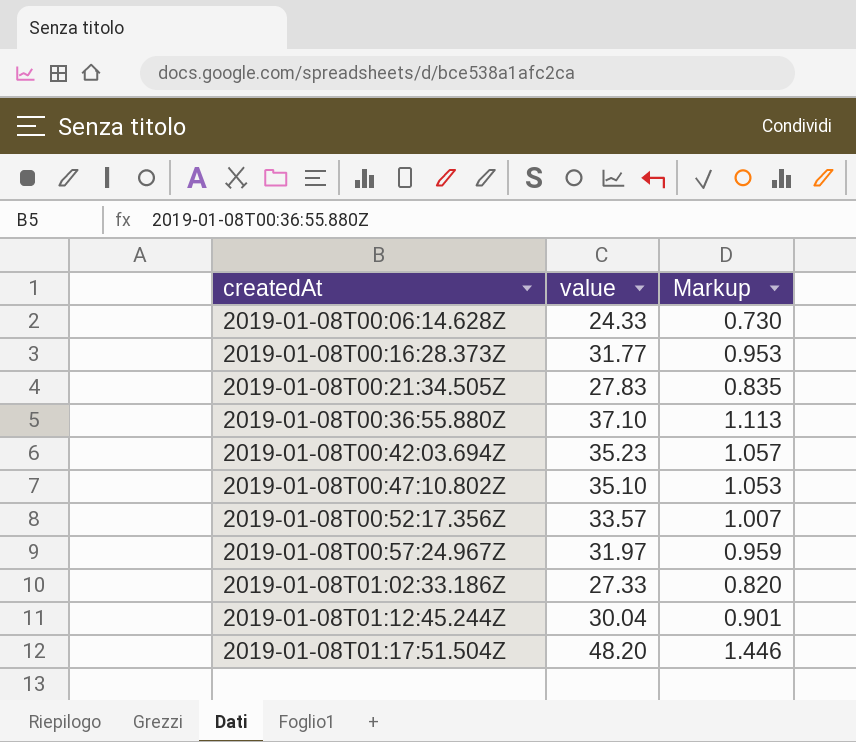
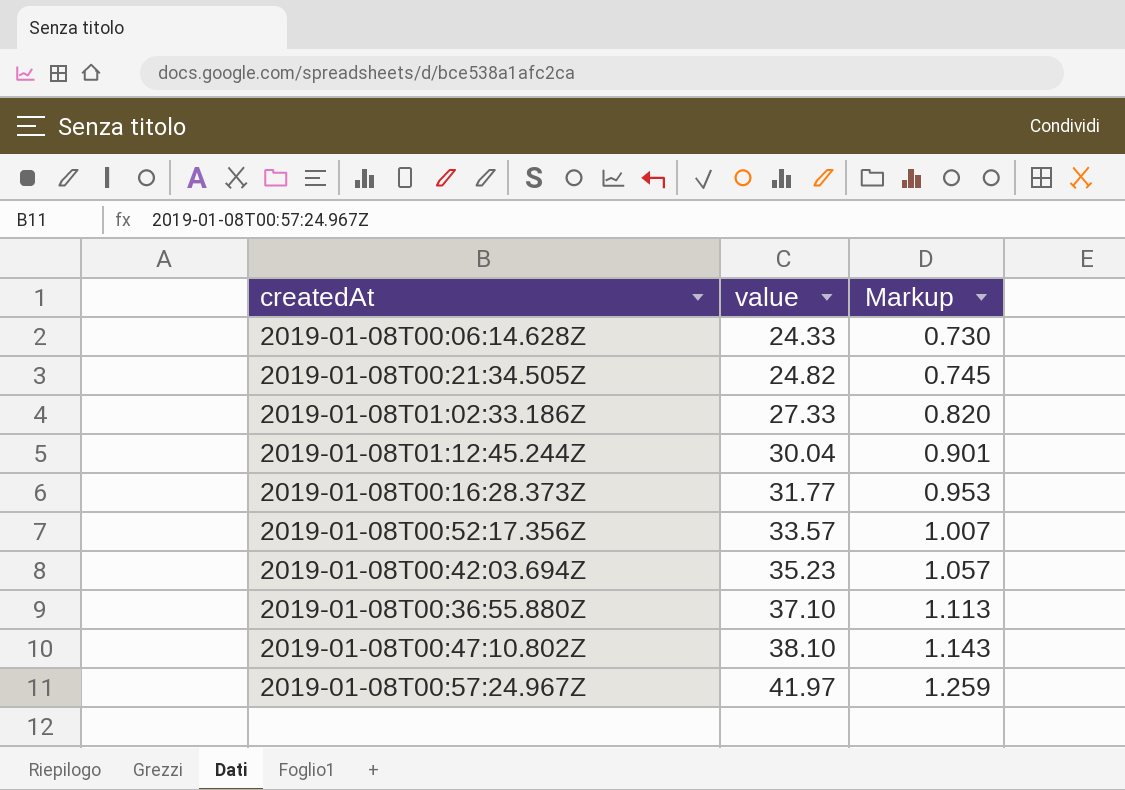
row order: createdAt ascending -> value ascending
row 2019-01-08T01:17:51.504Z: 48.20 | 1.446 -> none
2019-01-08T00:21:34.505Z | value: 27.83 -> 24.82
2019-01-08T00:21:34.505Z | Markup: 0.835 -> 0.745
2019-01-08T00:47:10.802Z | value: 35.10 -> 38.10
2019-01-08T00:47:10.802Z | Markup: 1.053 -> 1.143
2019-01-08T00:57:24.967Z | value: 31.97 -> 41.97
2019-01-08T00:57:24.967Z | Markup: 0.959 -> 1.259

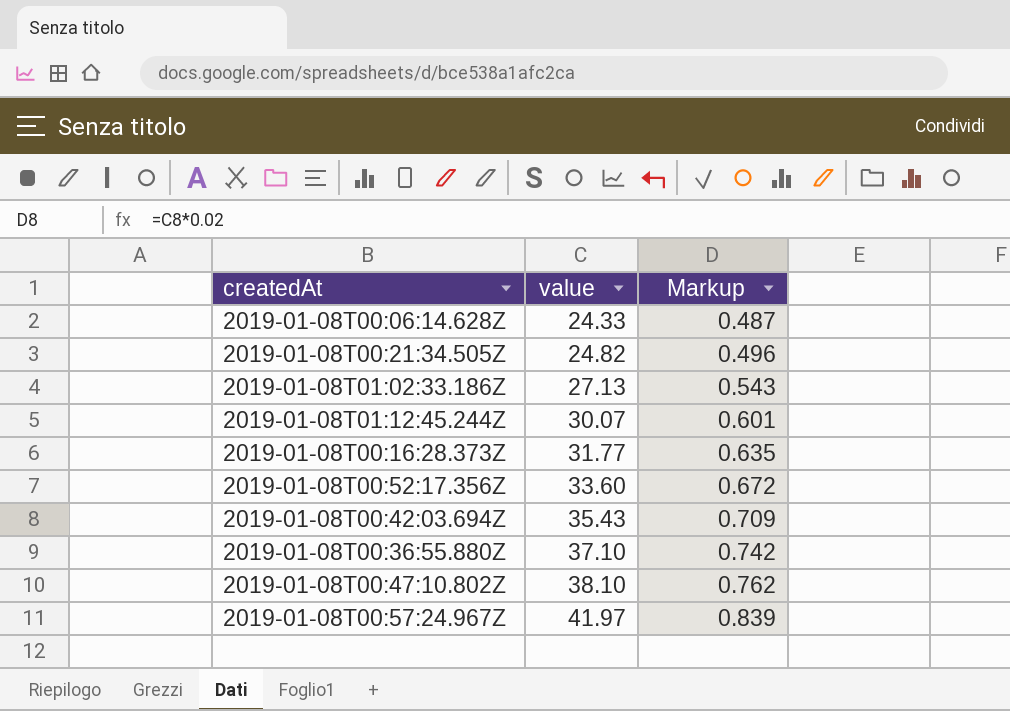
column Markup | formula: [value] * 0.03 -> [value] * 0.02
2019-01-08T01:02:33.186Z | value: 27.33 -> 27.13
2019-01-08T01:12:45.244Z | value: 30.04 -> 30.07
2019-01-08T00:52:17.356Z | value: 33.57 -> 33.60
2019-01-08T00:42:03.694Z | value: 35.23 -> 35.43

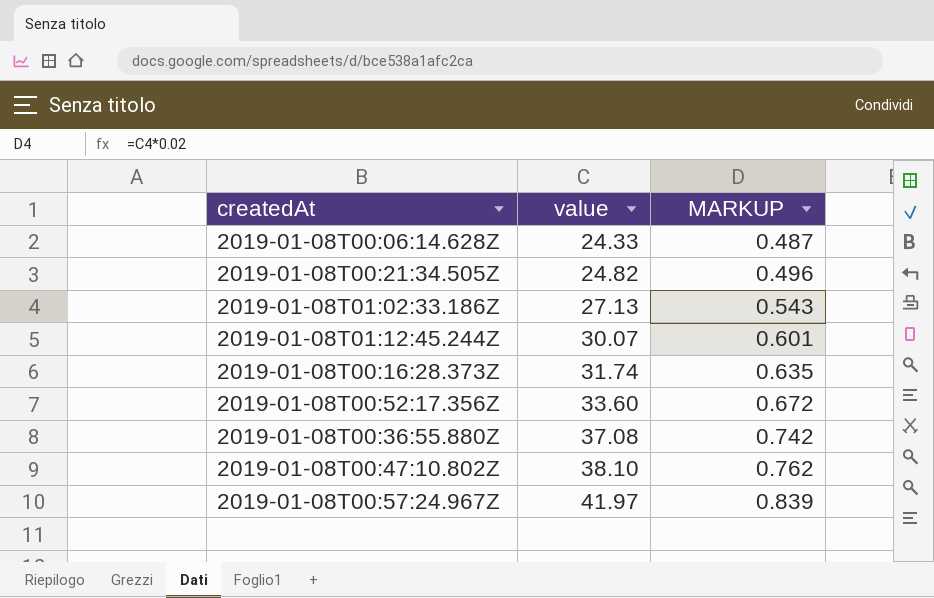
column name: Markup -> MARKUP
row 2019-01-08T00:42:03.694Z: 35.43 | 0.709 -> none
2019-01-08T00:16:28.373Z | value: 31.77 -> 31.74
2019-01-08T00:36:55.880Z | value: 37.10 -> 37.08

